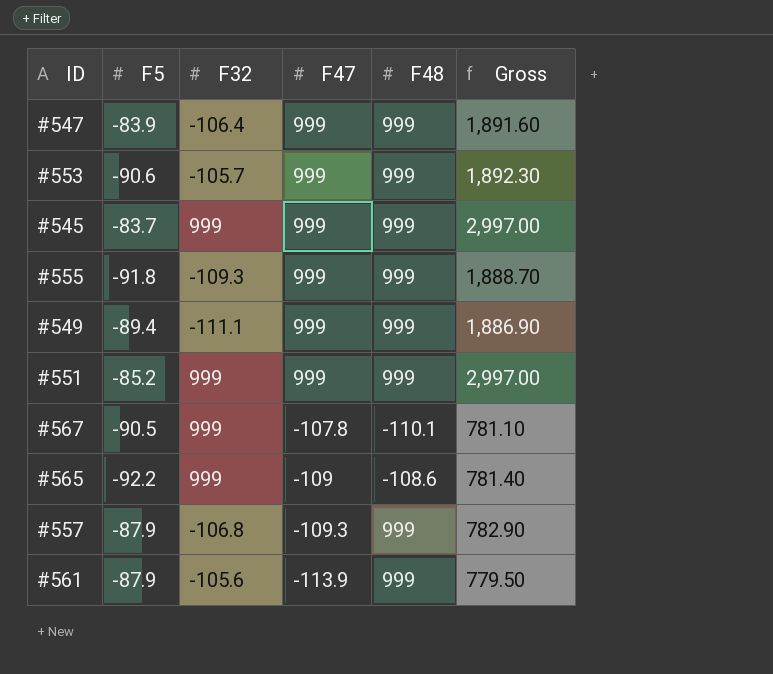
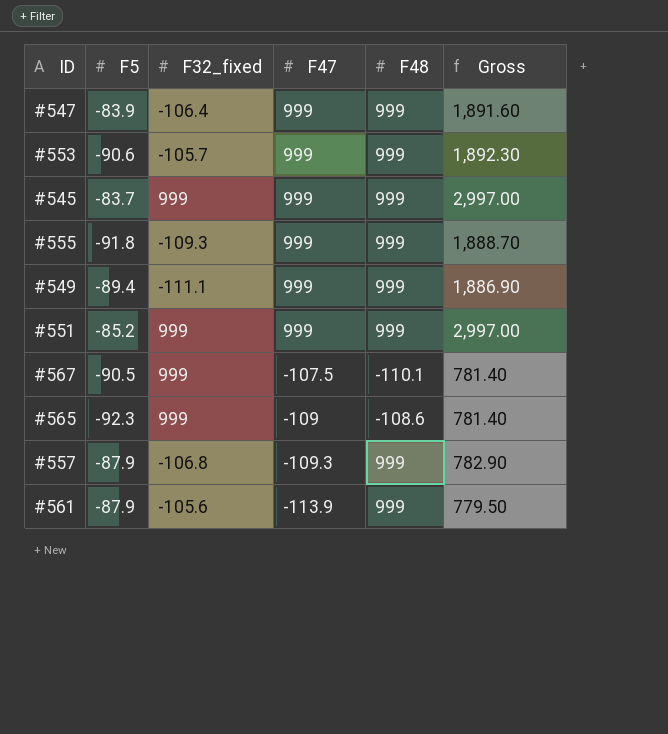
column name: F32 -> F32_fixed
#567 | F47: -107.8 -> -107.5
#567 | Gross: 781.10 -> 781.40
#565 | F5: -92.2 -> -92.3

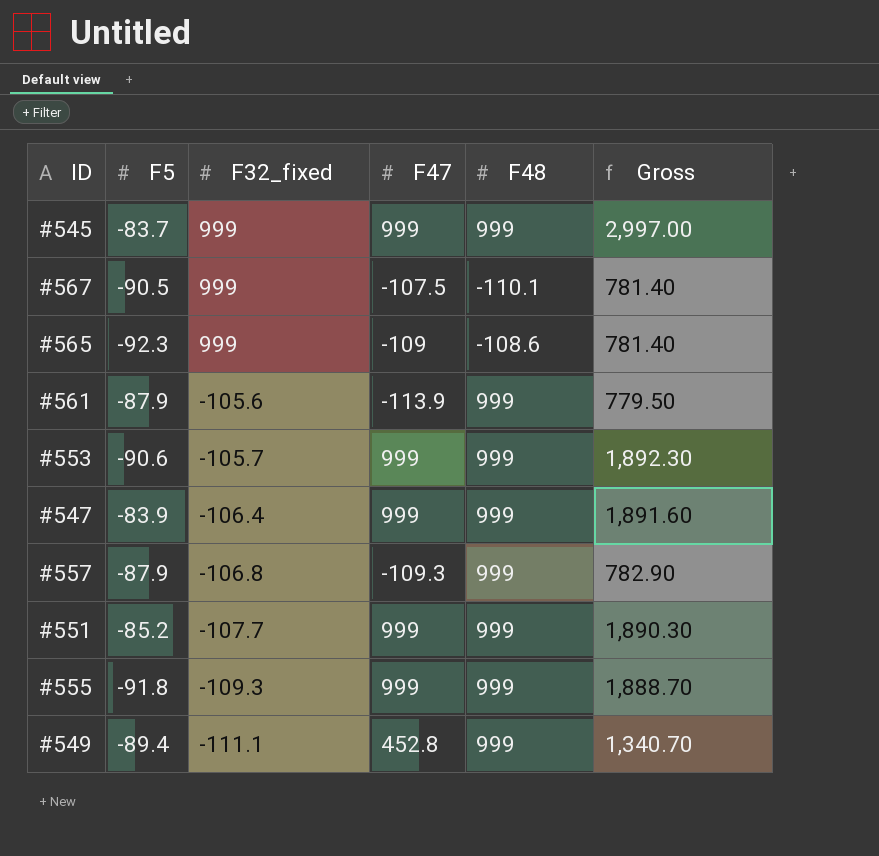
row order: F47 descending -> F32_fixed descending
#551 | F32_fixed: 999 -> -107.7
#551 | Gross: 2,997.00 -> 1,890.30
#549 | F47: 999 -> 452.8
#549 | Gross: 1,886.90 -> 1,340.70

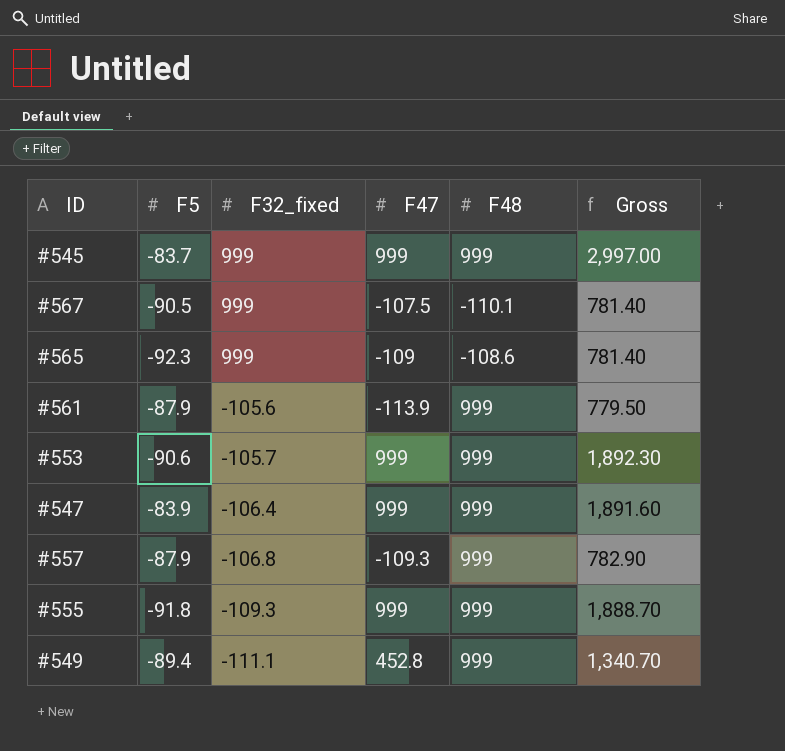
row #551: -85.2 | -107.7 | 999 | 999 | 1,890.30 -> none

